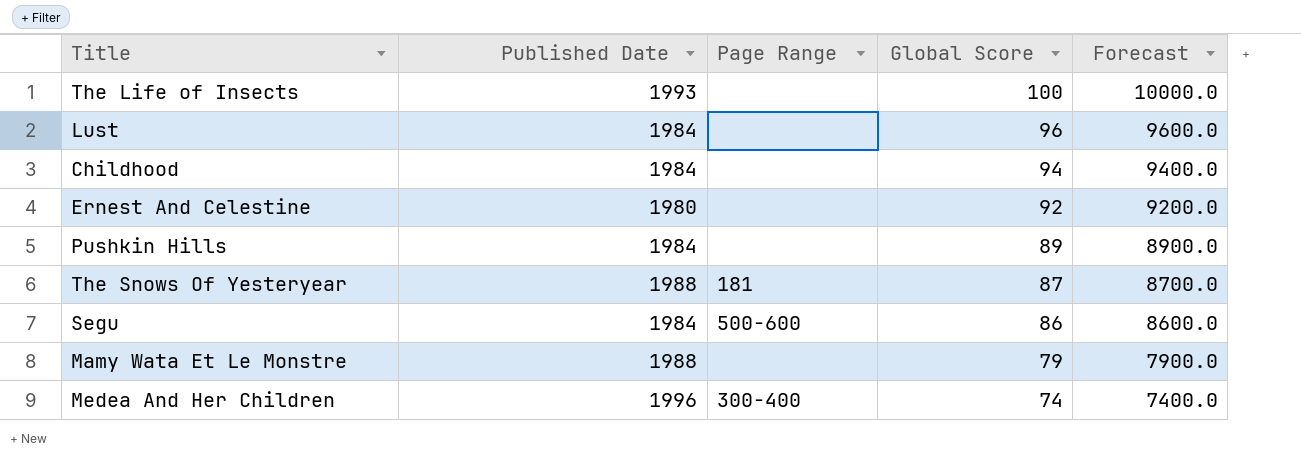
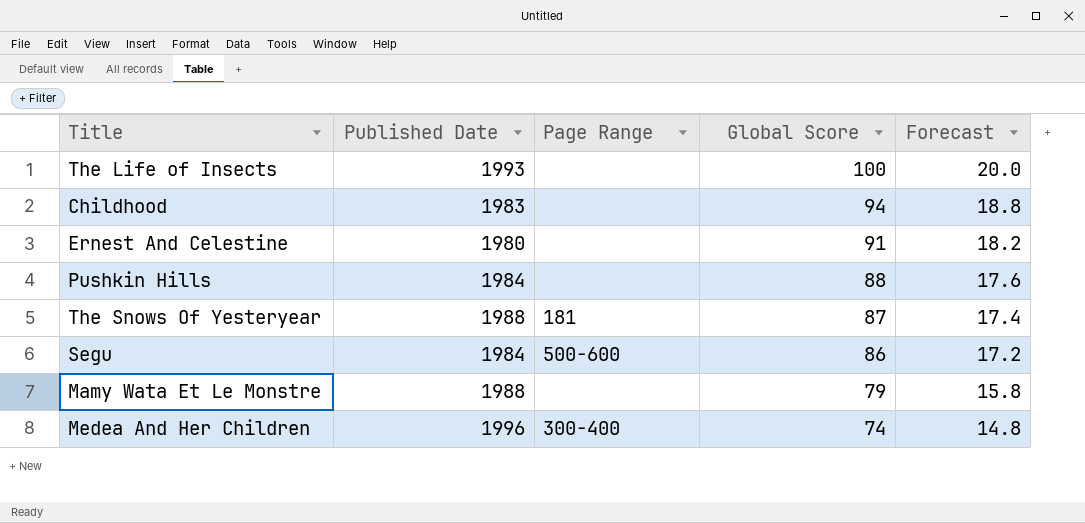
column Forecast | formula: [Global Score] * 100 -> [Global Score] * 0.2
row Lust: 1984 | none | 96 | 9600.0 -> none
Childhood | Published Date: 1984 -> 1983
Ernest And Celestine | Global Score: 92 -> 91
Pushkin Hills | Global Score: 89 -> 88

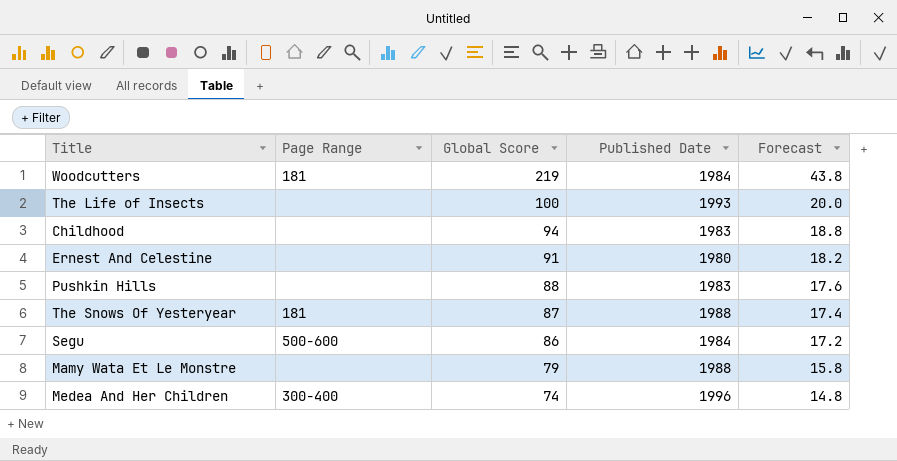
column Published Date | position: 2 -> 4
row Woodcutters: none -> 181 | 219 | 1984 | 43.8
Pushkin Hills | Published Date: 1984 -> 1983

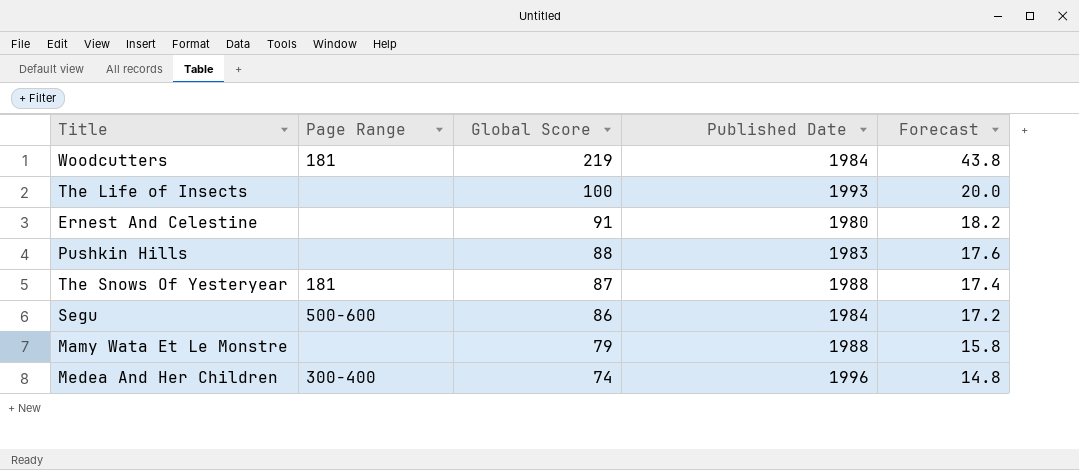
row Childhood: none | 94 | 1983 | 18.8 -> none

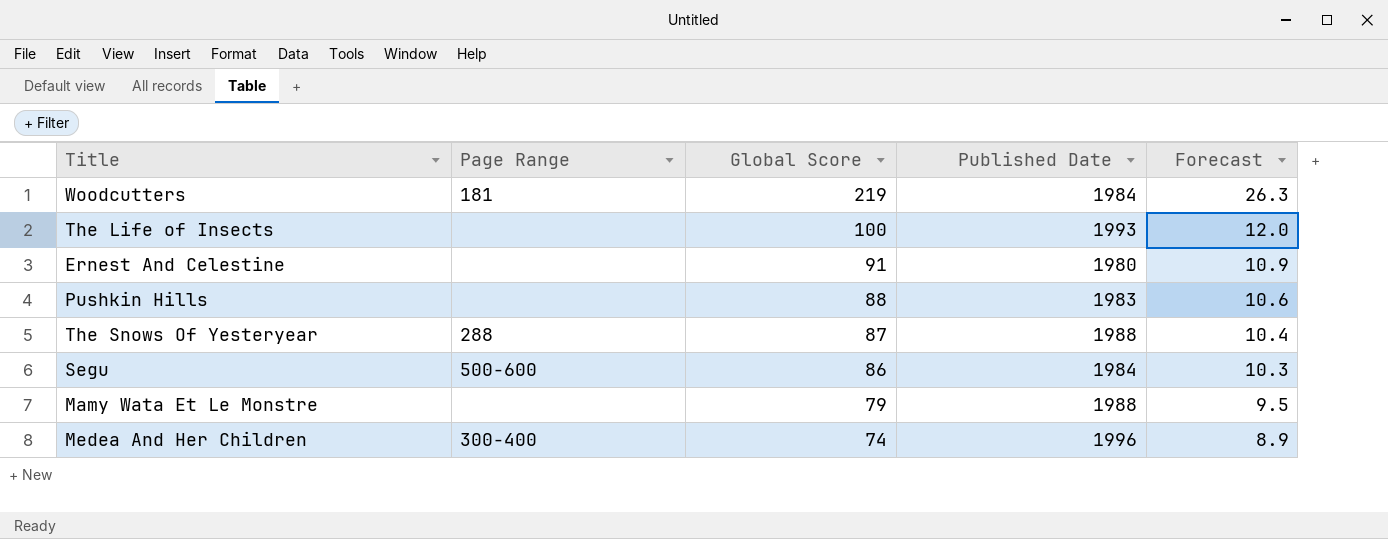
column Forecast | formula: [Global Score] * 0.2 -> [Global Score] * 0.12
The Snows Of Yesteryear | Page Range: 181 -> 288

